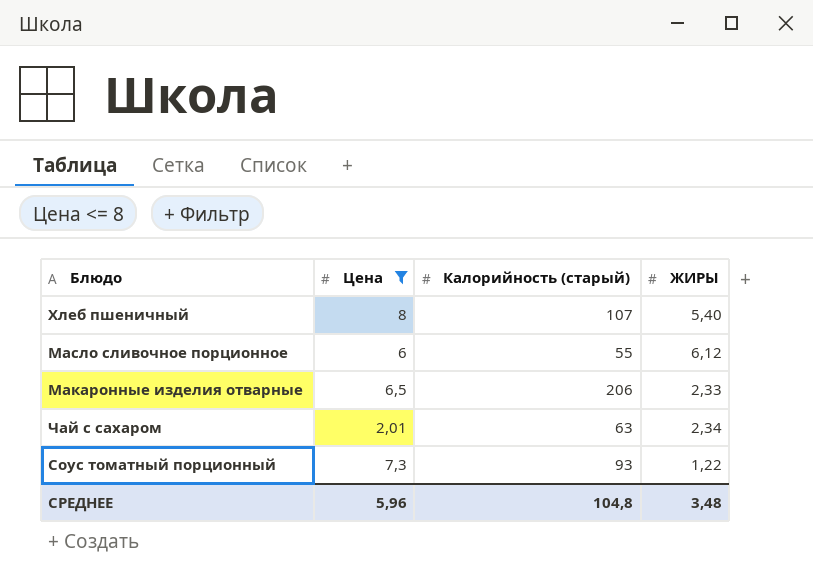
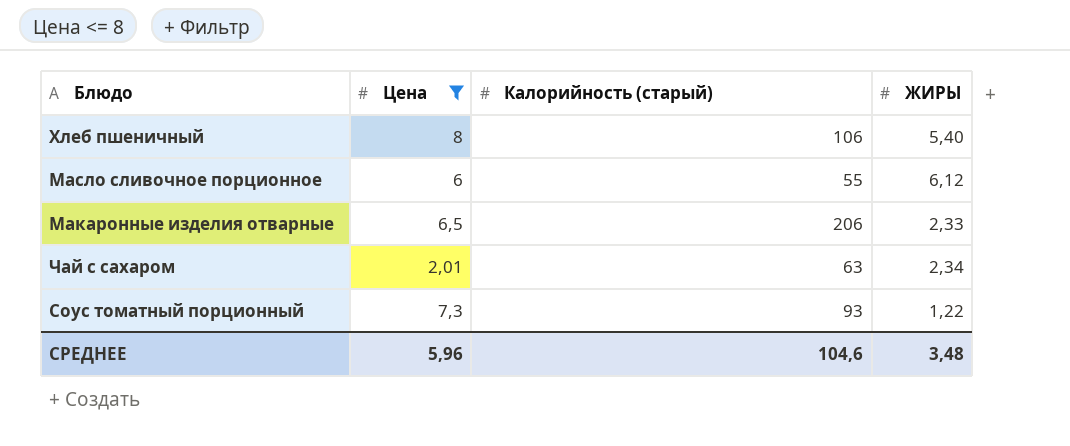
Хлеб пшеничный | Калорийность (старый): 107 -> 106
СРЕДНЕЕ | Калорийность (старый): 104,8 -> 104,6

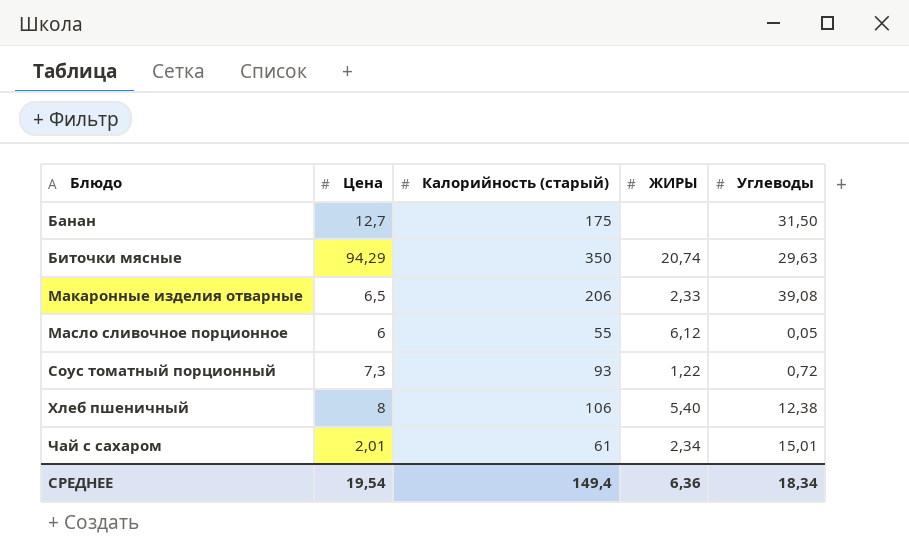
filter: Цена <= 8 -> none
row order: none -> Блюдо ascending
column Углеводы | position: none -> 5
Чай с сахаром | Калорийность (старый): 63 -> 61
СРЕДНЕЕ | Цена: 5,96 -> 19,54
СРЕДНЕЕ | Калорийность (старый): 104,6 -> 149,4
СРЕДНЕЕ | ЖИРЫ: 3,48 -> 6,36

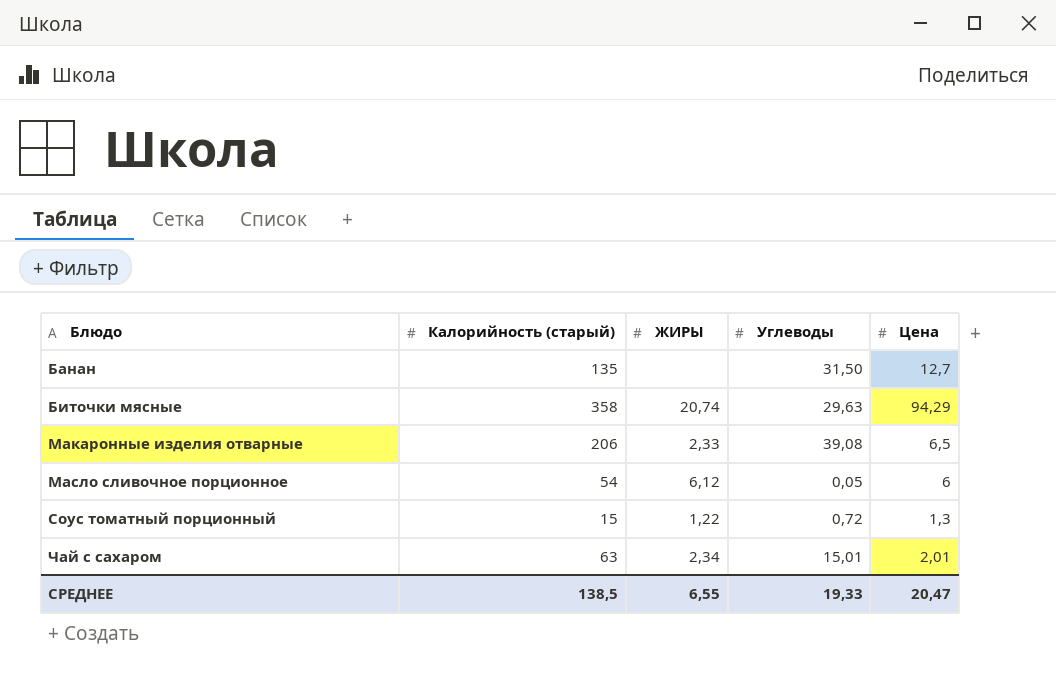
column Цена | position: 2 -> 5
row Хлеб пшеничный: 8 | 106 | 5,40 | 12,38 -> none
Банан | Калорийность (старый): 175 -> 135
Биточки мясные | Калорийность (старый): 350 -> 358
Масло сливочное порционное | Калорийность (старый): 55 -> 54
Соус томатный порционный | Калорийность (старый): 93 -> 15
Соус томатный порционный | Цена: 7,3 -> 1,3
Чай с сахаром | Калорийность (старый): 61 -> 63
СРЕДНЕЕ | Калорийность (старый): 149,4 -> 138,5
СРЕДНЕЕ | ЖИРЫ: 6,36 -> 6,55
СРЕДНЕЕ | Углеводы: 18,34 -> 19,33
СРЕДНЕЕ | Цена: 19,54 -> 20,47

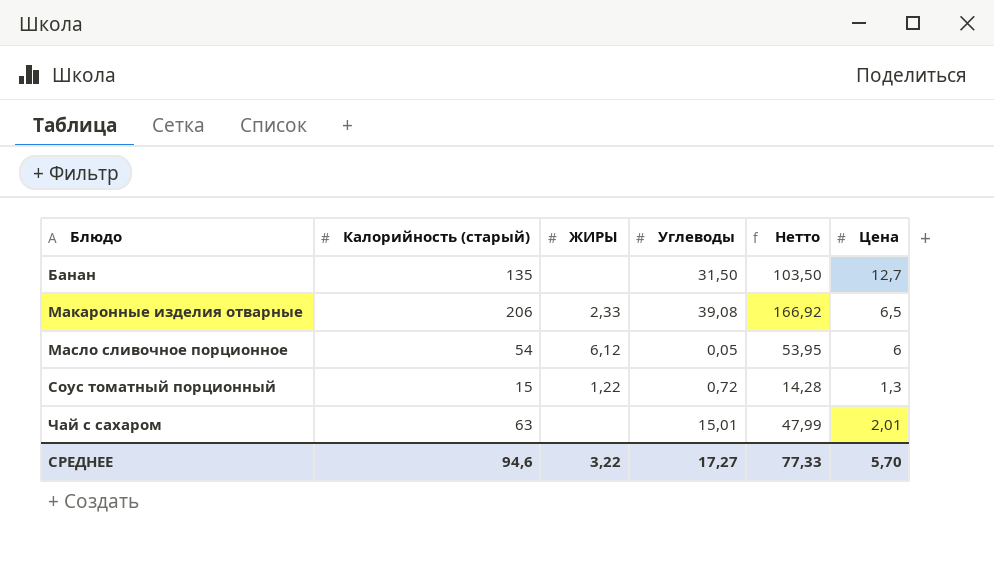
column Нетто | formula: none -> [Калорийность (старый)] - [Углеводы]
row Биточки мясные: 358 | 20,74 | 29,63 | 94,29 -> none
Чай с сахаром | ЖИРЫ: 2,34 -> none
СРЕДНЕЕ | Калорийность (старый): 138,5 -> 94,6
СРЕДНЕЕ | ЖИРЫ: 6,55 -> 3,22
СРЕДНЕЕ | Углеводы: 19,33 -> 17,27
СРЕДНЕЕ | Цена: 20,47 -> 5,70

